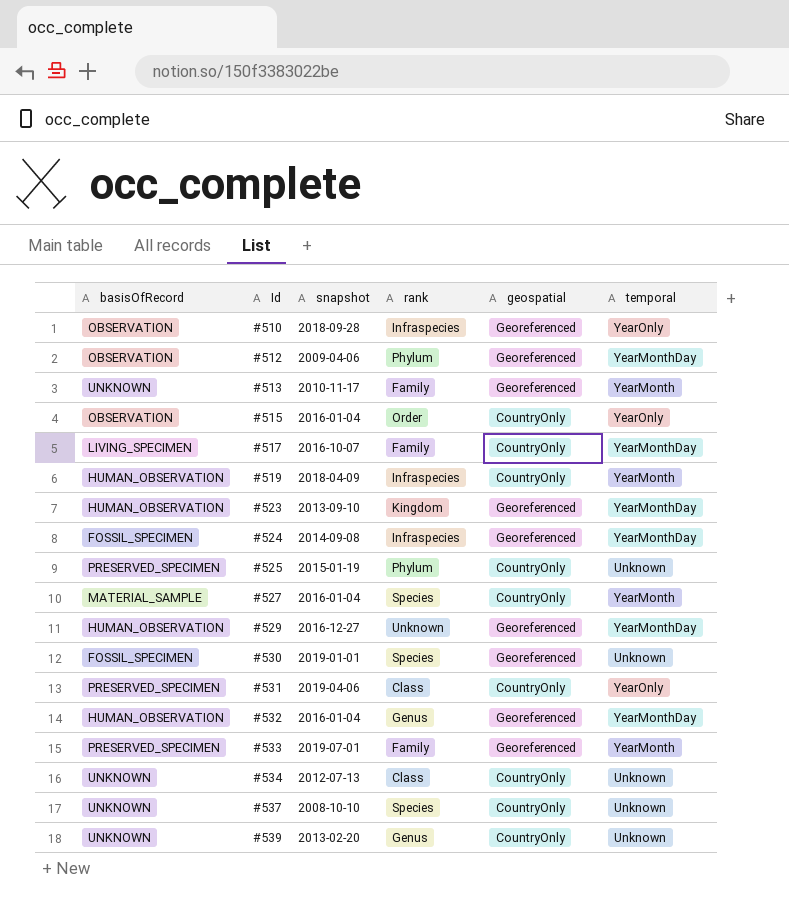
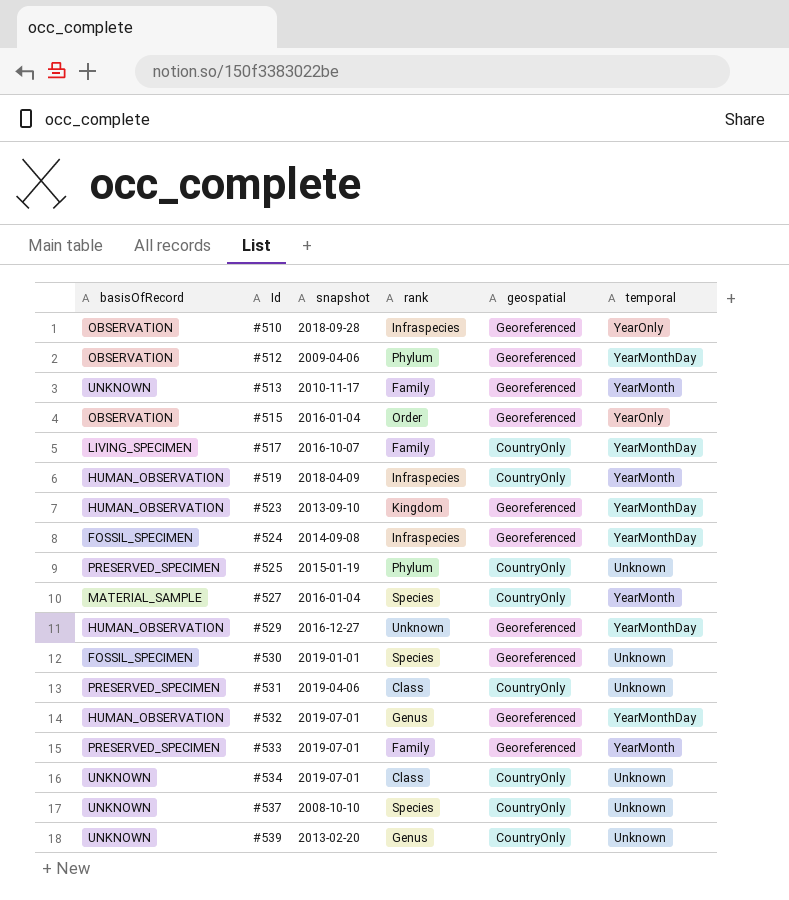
#515 | geospatial: CountryOnly -> Georeferenced
#531 | temporal: YearOnly -> Unknown
#532 | snapshot: 2016-01-04 -> 2019-07-01
#534 | snapshot: 2012-07-13 -> 2019-07-01

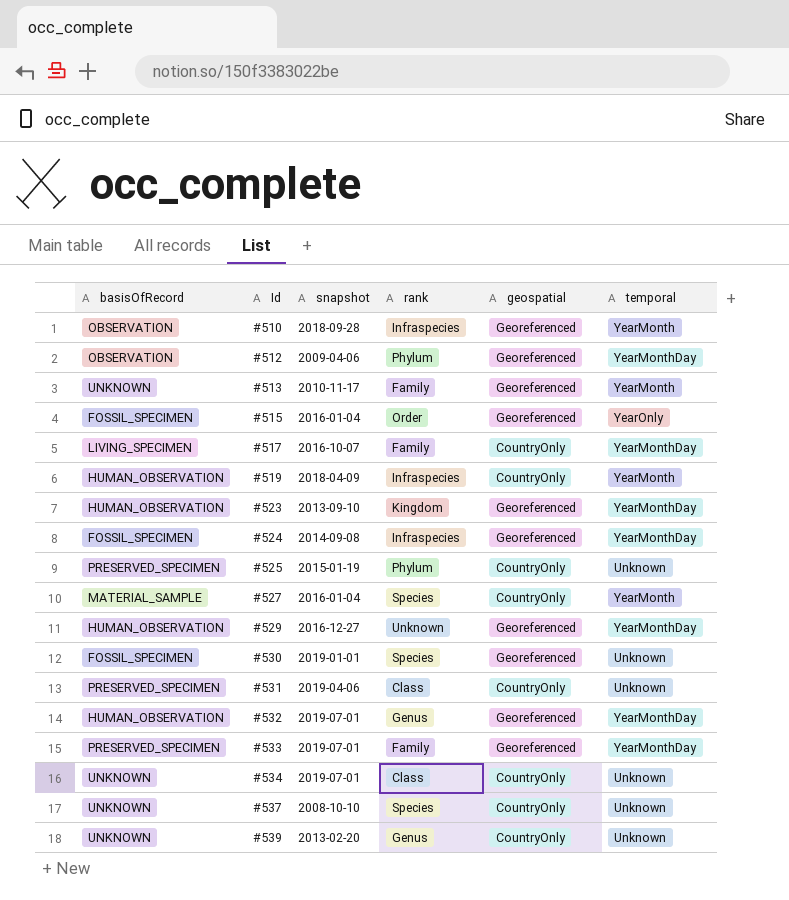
#510 | temporal: YearOnly -> YearMonth
#515 | basisOfRecord: OBSERVATION -> FOSSIL_SPECIMEN
#533 | temporal: YearMonth -> YearMonthDay

